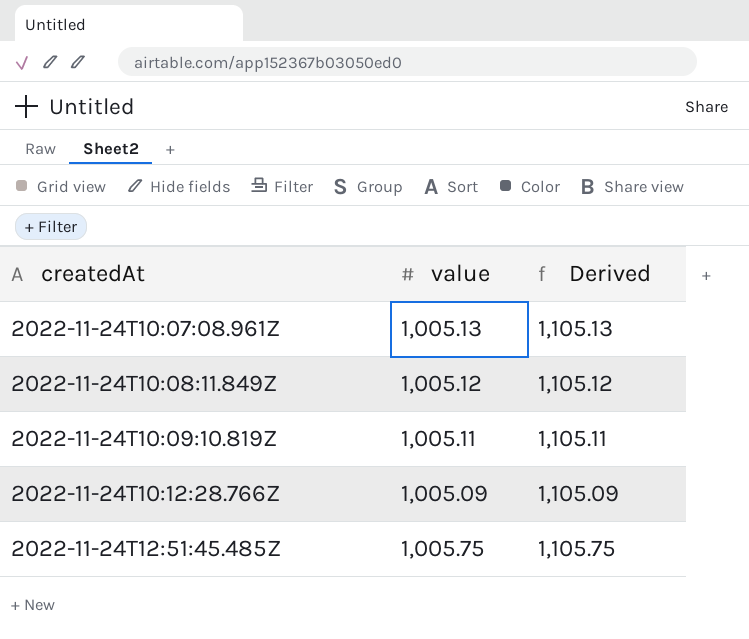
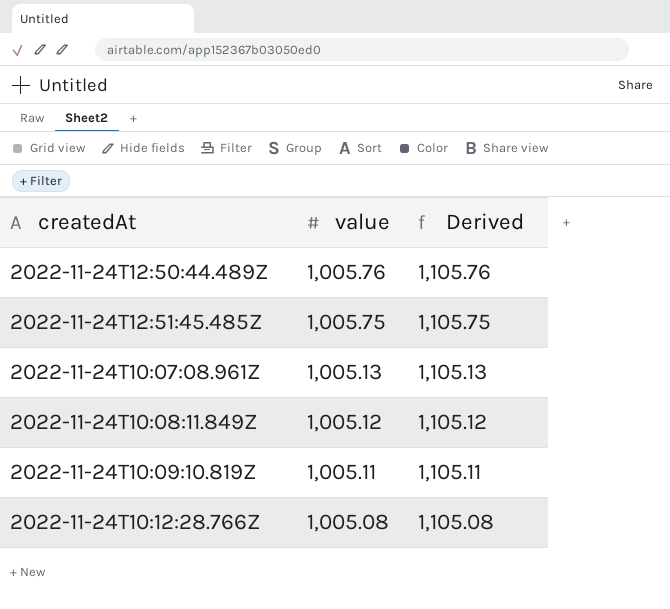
row order: createdAt ascending -> value descending
row 2022-11-24T12:50:44.489Z: none -> 1,005.76 | 1,105.76
2022-11-24T10:12:28.766Z | value: 1,005.09 -> 1,005.08
2022-11-24T10:12:28.766Z | Derived: 1,105.09 -> 1,105.08

